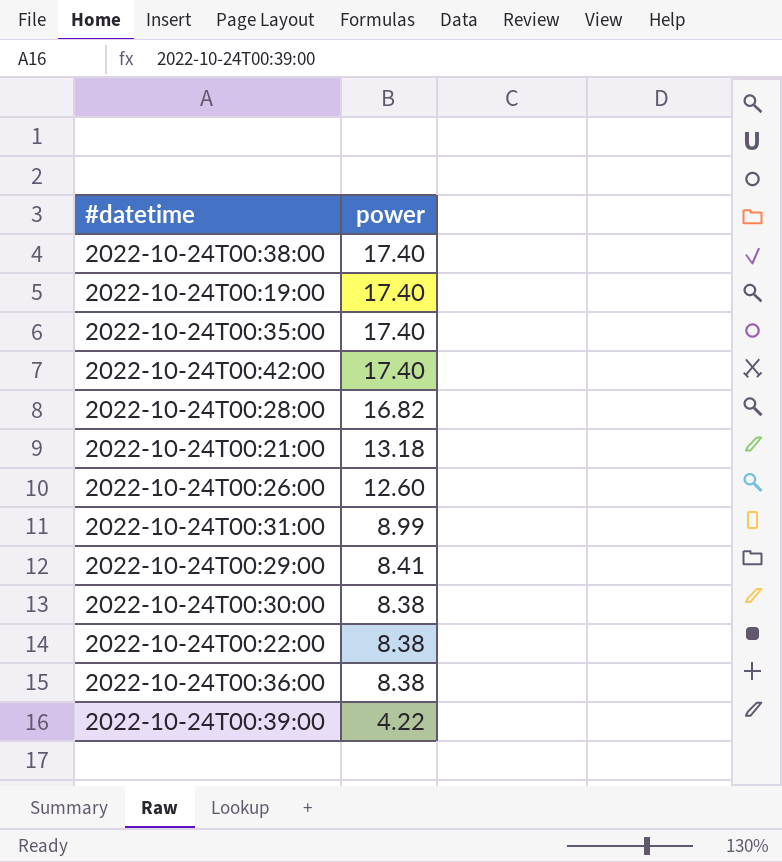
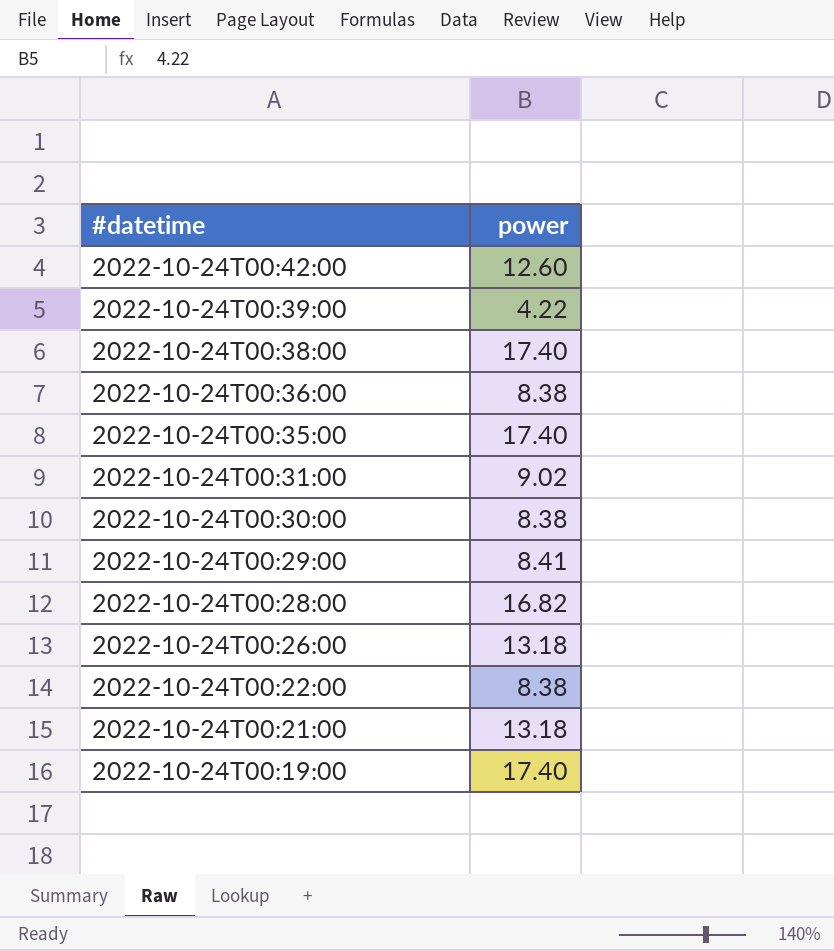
row order: power descending -> #datetime descending
2022-10-24T00:42:00 | power: 17.40 -> 12.60
2022-10-24T00:31:00 | power: 8.99 -> 9.02
2022-10-24T00:26:00 | power: 12.60 -> 13.18

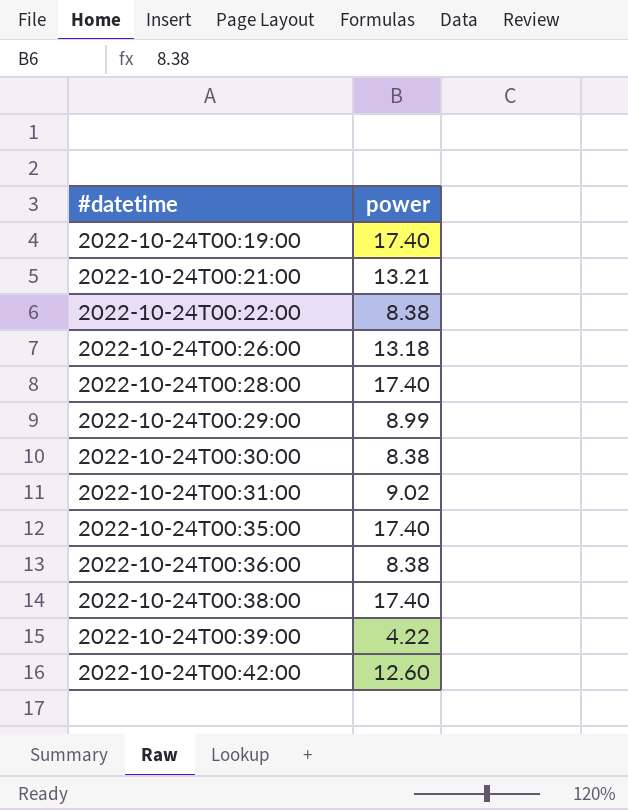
row order: #datetime descending -> #datetime ascending
2022-10-24T00:21:00 | power: 13.18 -> 13.21
2022-10-24T00:28:00 | power: 16.82 -> 17.40
2022-10-24T00:29:00 | power: 8.41 -> 8.99

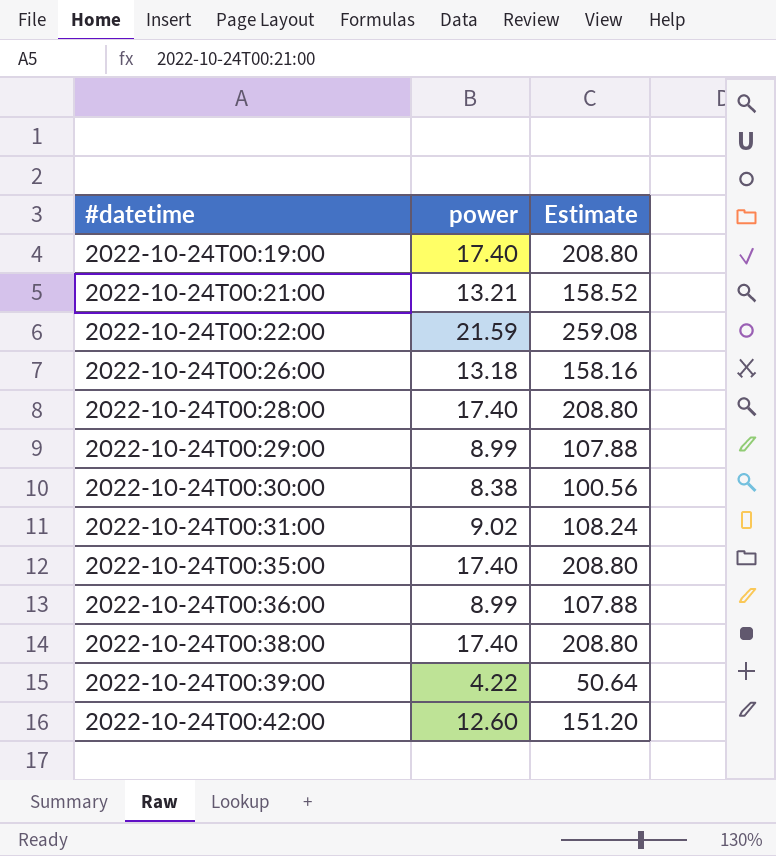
column Estimate | formula: none -> [power] * 12
2022-10-24T00:22:00 | power: 8.38 -> 21.59
2022-10-24T00:36:00 | power: 8.38 -> 8.99

